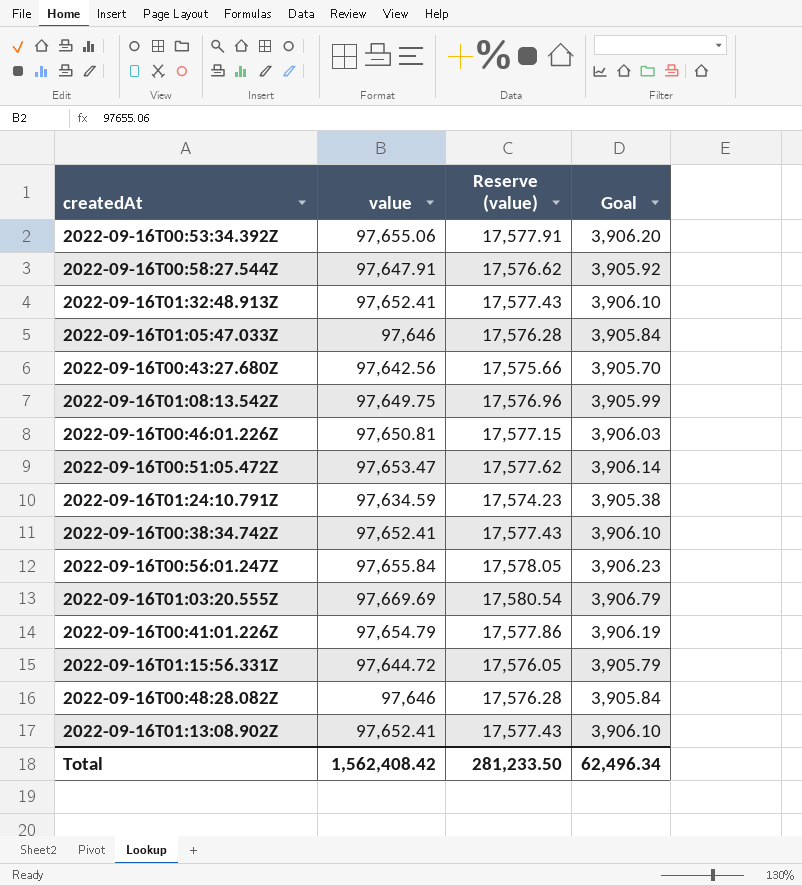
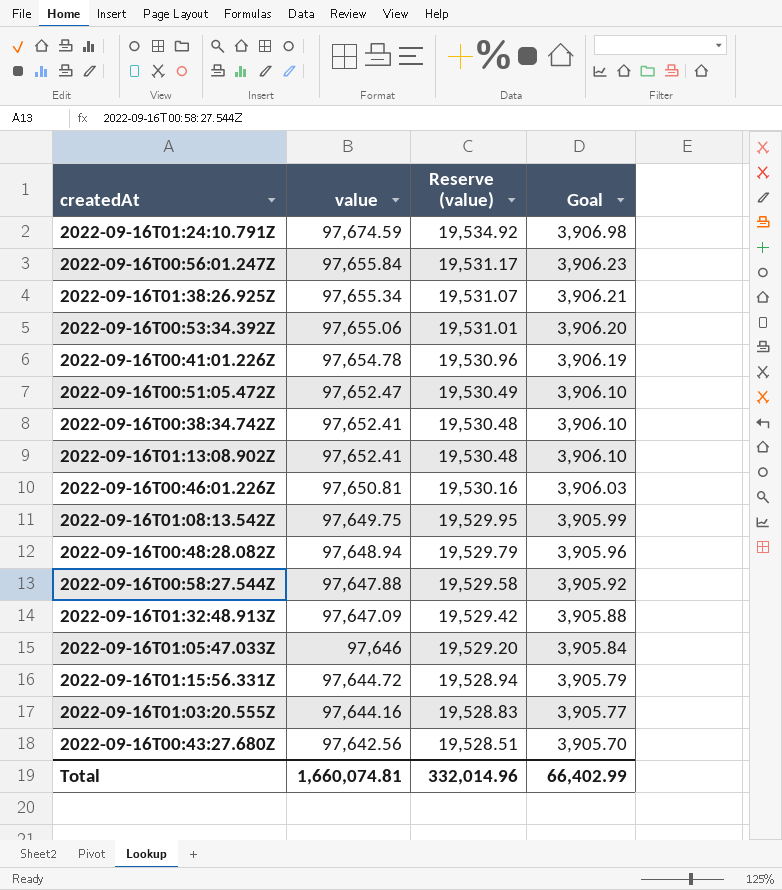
row order: none -> value descending
column Reserve (value) | formula: [value] * 0.18 -> [value] * 0.2
2022-09-16T01:24:10.791Z | value: 97,634.59 -> 97,674.59
2022-09-16T01:24:10.791Z | Goal: 3,905.38 -> 3,906.98
row 2022-09-16T01:38:26.925Z: none -> 97,655.34 | 19,531.07 | 3,906.21
2022-09-16T00:41:01.226Z | value: 97,654.79 -> 97,654.78
2022-09-16T00:51:05.472Z | value: 97,653.47 -> 97,652.47
2022-09-16T00:51:05.472Z | Goal: 3,906.14 -> 3,906.10
2022-09-16T00:48:28.082Z | value: 97,646 -> 97,648.94
2022-09-16T00:48:28.082Z | Goal: 3,905.84 -> 3,905.96
2022-09-16T00:58:27.544Z | value: 97,647.91 -> 97,647.88
2022-09-16T01:32:48.913Z | value: 97,652.41 -> 97,647.09
2022-09-16T01:32:48.913Z | Goal: 3,906.10 -> 3,905.88
2022-09-16T01:03:20.555Z | value: 97,669.69 -> 97,644.16
2022-09-16T01:03:20.555Z | Goal: 3,906.79 -> 3,905.77
Total | value: 1,562,408.42 -> 1,660,074.81
Total | Reserve (value): 281,233.50 -> 332,014.96
Total | Goal: 62,496.34 -> 66,402.99

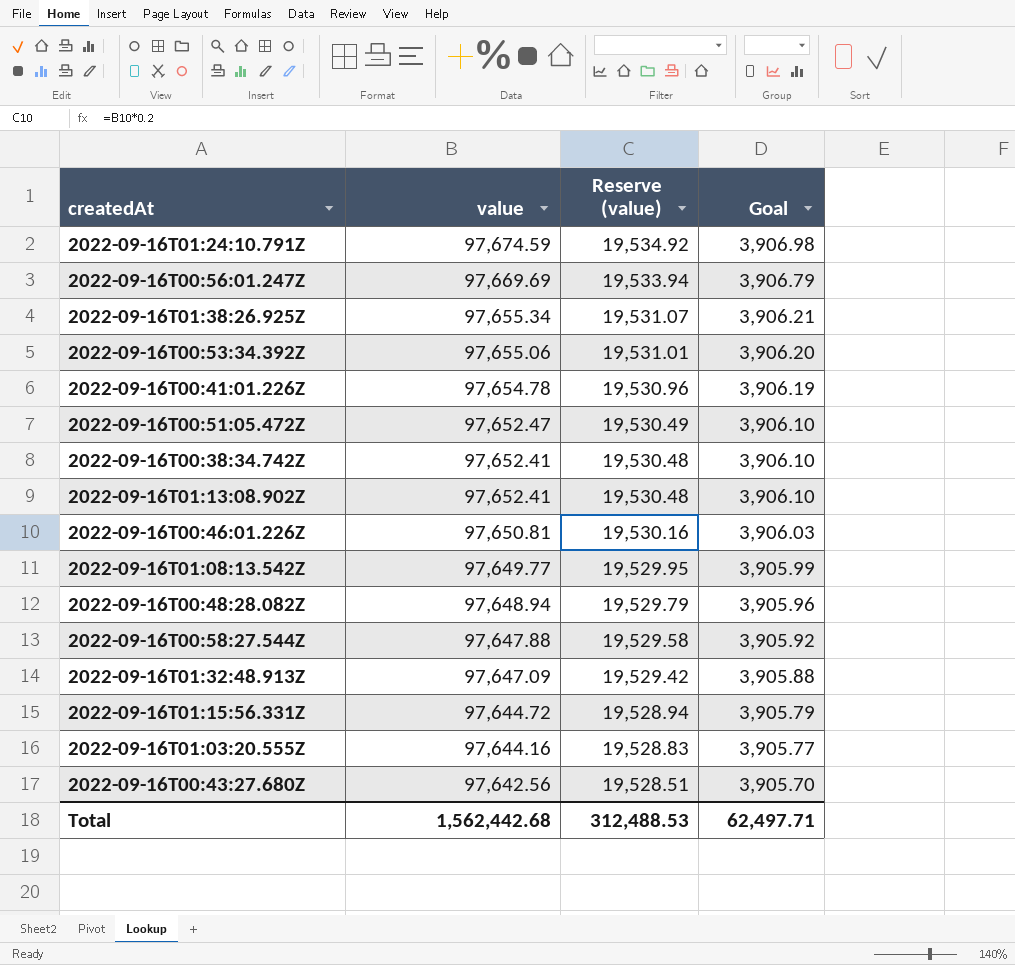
row 2022-09-16T01:05:47.033Z: 97,646 | 19,529.20 | 3,905.84 -> none
2022-09-16T00:56:01.247Z | value: 97,655.84 -> 97,669.69
2022-09-16T00:56:01.247Z | Reserve (value): 19,531.17 -> 19,533.94
2022-09-16T00:56:01.247Z | Goal: 3,906.23 -> 3,906.79
2022-09-16T01:08:13.542Z | value: 97,649.75 -> 97,649.77
Total | value: 1,660,074.81 -> 1,562,442.68
Total | Reserve (value): 332,014.96 -> 312,488.53
Total | Goal: 66,402.99 -> 62,497.71

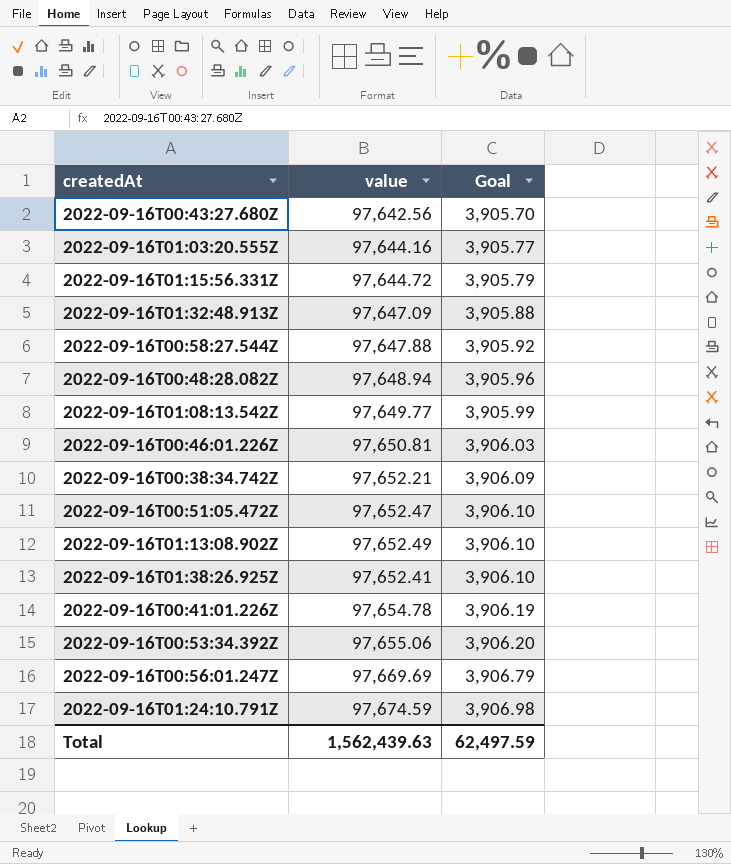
row order: value descending -> Goal ascending
column Reserve (value) | formula: [value] * 0.2 -> none
2022-09-16T00:38:34.742Z | value: 97,652.41 -> 97,652.21
2022-09-16T00:38:34.742Z | Goal: 3,906.10 -> 3,906.09
2022-09-16T01:13:08.902Z | value: 97,652.41 -> 97,652.49
2022-09-16T01:38:26.925Z | value: 97,655.34 -> 97,652.41
2022-09-16T01:38:26.925Z | Goal: 3,906.21 -> 3,906.10
Total | value: 1,562,442.68 -> 1,562,439.63
Total | Goal: 62,497.71 -> 62,497.59

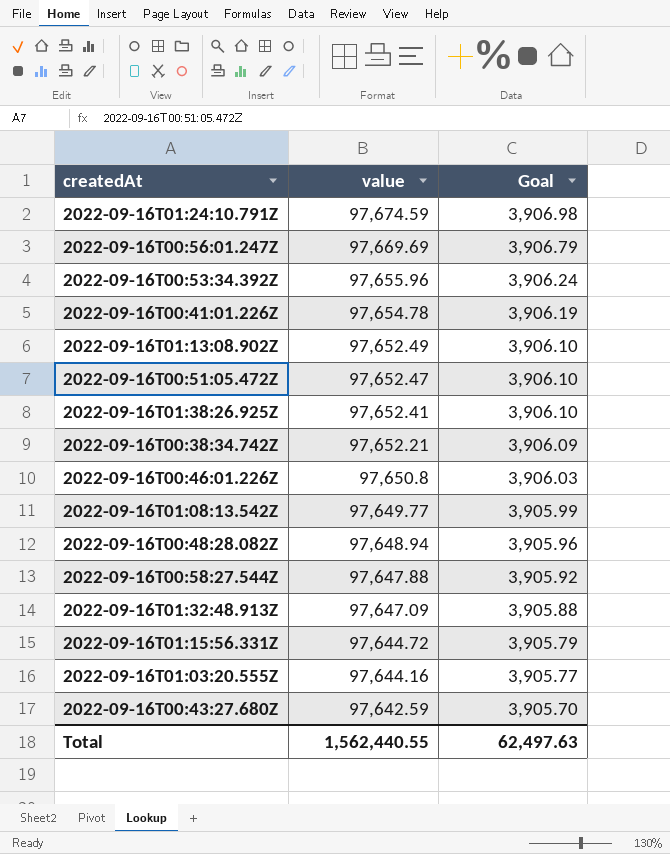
row order: Goal ascending -> value descending
2022-09-16T00:53:34.392Z | value: 97,655.06 -> 97,655.96
2022-09-16T00:53:34.392Z | Goal: 3,906.20 -> 3,906.24
2022-09-16T00:46:01.226Z | value: 97,650.81 -> 97,650.8
2022-09-16T00:43:27.680Z | value: 97,642.56 -> 97,642.59
Total | value: 1,562,439.63 -> 1,562,440.55
Total | Goal: 62,497.59 -> 62,497.63

